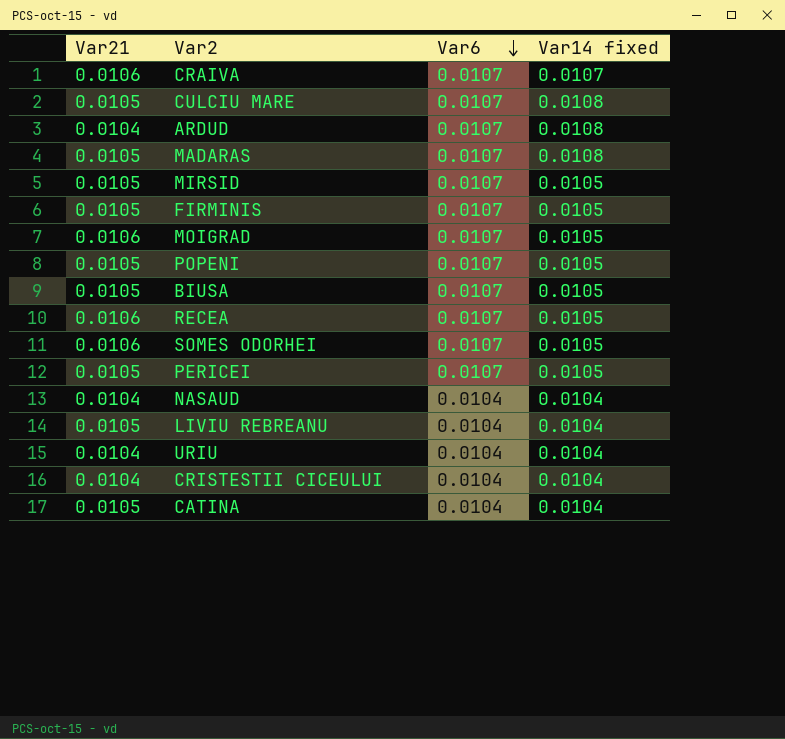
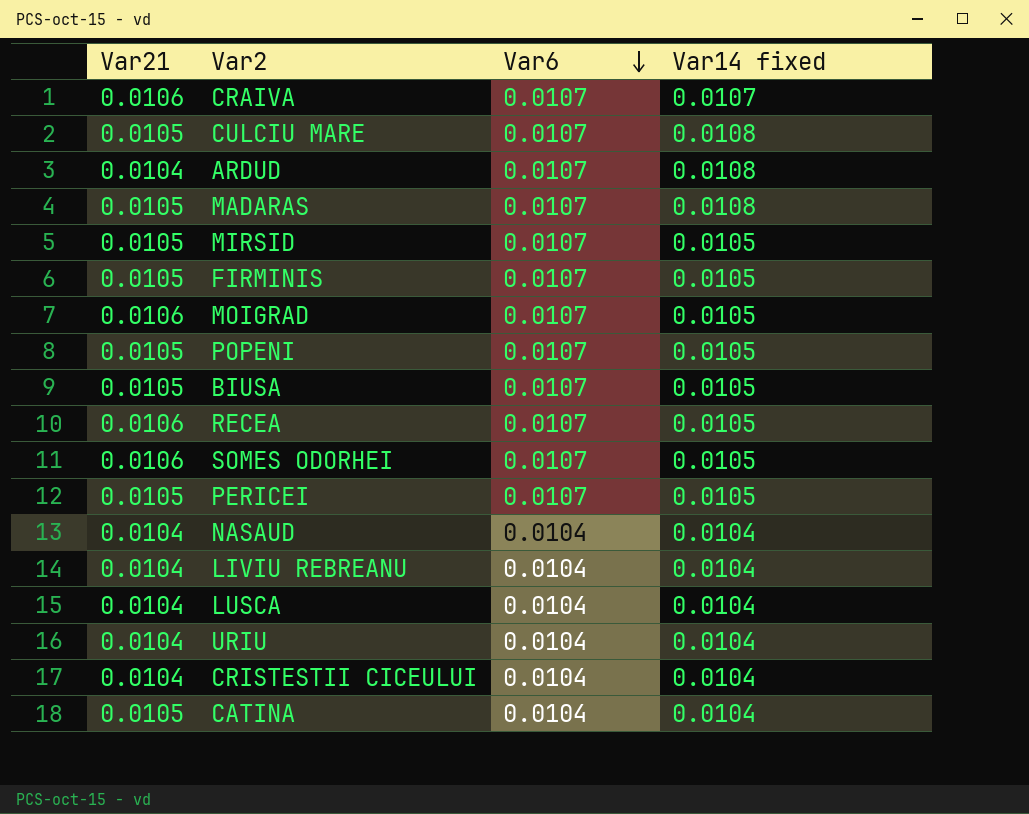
LIVIU REBREANU | Var21: 0.0105 -> 0.0104
row LUSCA: none -> 0.0104 | 0.0104 | 0.0104

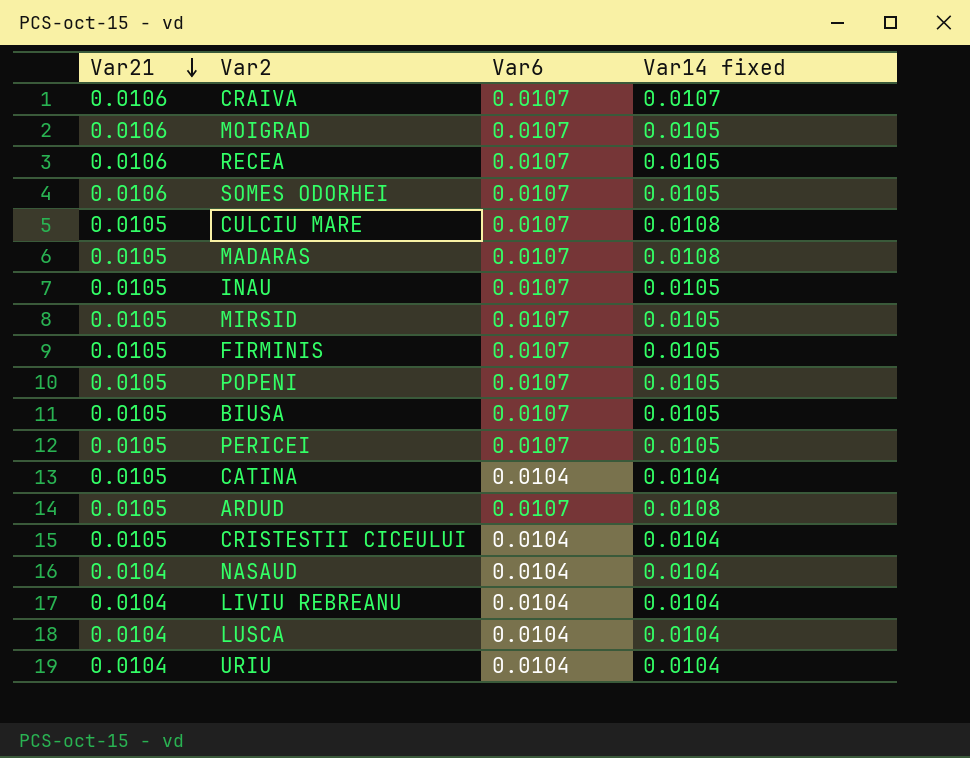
row order: Var6 descending -> Var21 descending
row INAU: none -> 0.0105 | 0.0107 | 0.0105
ARDUD | Var21: 0.0104 -> 0.0105
CRISTESTII CICEULUI | Var21: 0.0104 -> 0.0105

